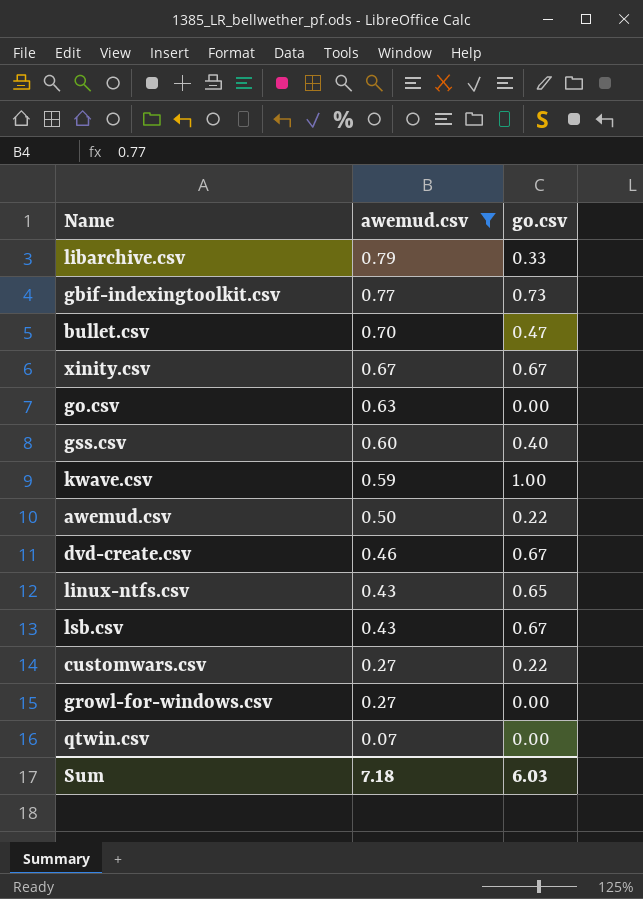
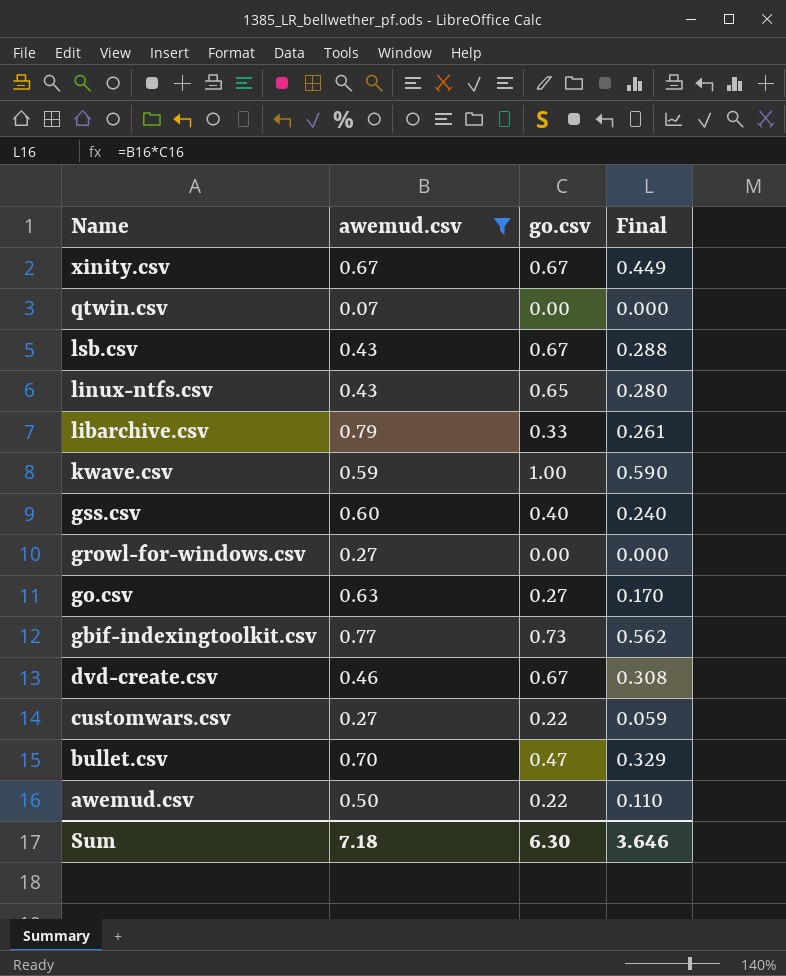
row order: awemud.csv descending -> Name descending
column Final | formula: none -> [awemud.csv] * [go.csv]
go.csv | go.csv: 0.00 -> 0.27
Sum | go.csv: 6.03 -> 6.30

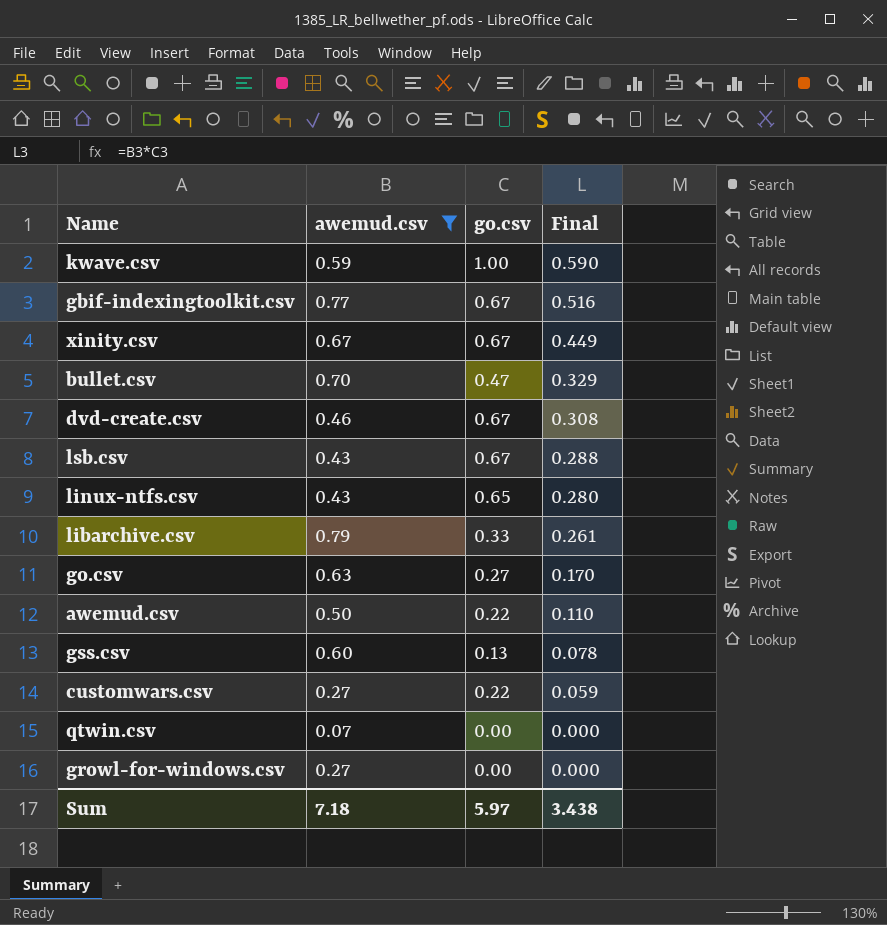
row order: Name descending -> Final descending
gbif-indexingtoolkit.csv | go.csv: 0.73 -> 0.67
gbif-indexingtoolkit.csv | Final: 0.562 -> 0.516
gss.csv | go.csv: 0.40 -> 0.13
gss.csv | Final: 0.240 -> 0.078
Sum | go.csv: 6.30 -> 5.97
Sum | Final: 3.646 -> 3.438

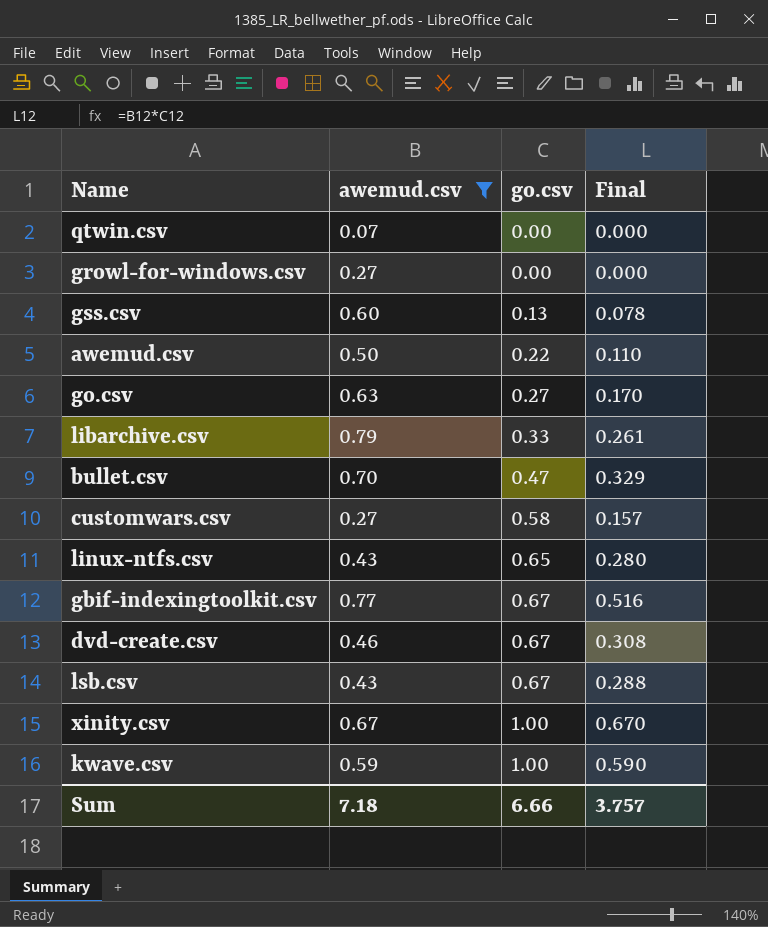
row order: Final descending -> go.csv ascending
customwars.csv | go.csv: 0.22 -> 0.58
customwars.csv | Final: 0.059 -> 0.157
xinity.csv | go.csv: 0.67 -> 1.00
xinity.csv | Final: 0.449 -> 0.670
Sum | go.csv: 5.97 -> 6.66
Sum | Final: 3.438 -> 3.757

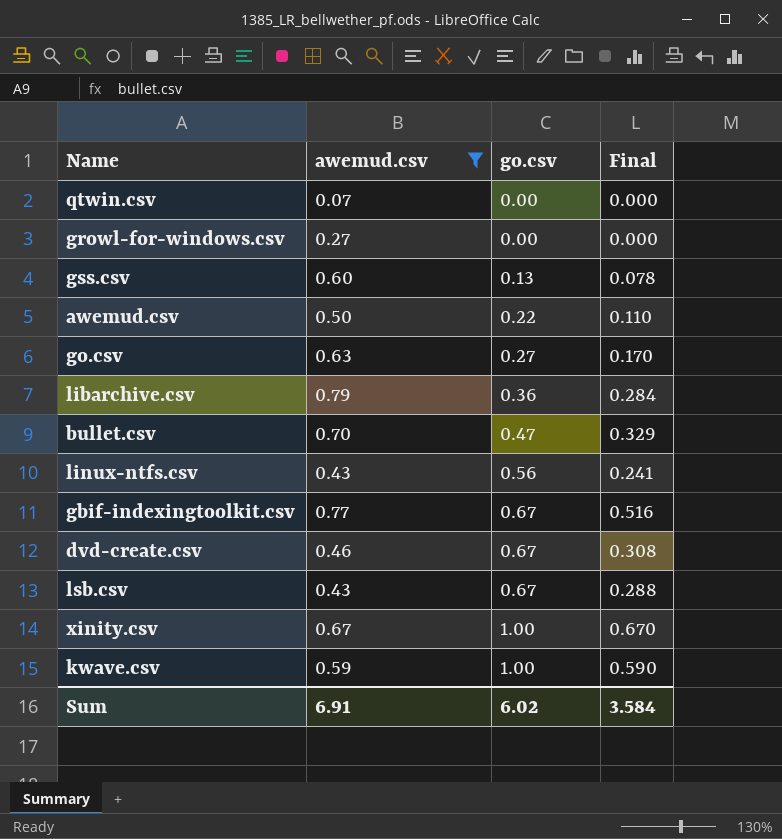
row customwars.csv: 0.27 | 0.58 | 0.157 -> none
libarchive.csv | go.csv: 0.33 -> 0.36
libarchive.csv | Final: 0.261 -> 0.284
linux-ntfs.csv | go.csv: 0.65 -> 0.56
linux-ntfs.csv | Final: 0.280 -> 0.241
Sum | awemud.csv: 7.18 -> 6.91
Sum | go.csv: 6.66 -> 6.02
Sum | Final: 3.757 -> 3.584

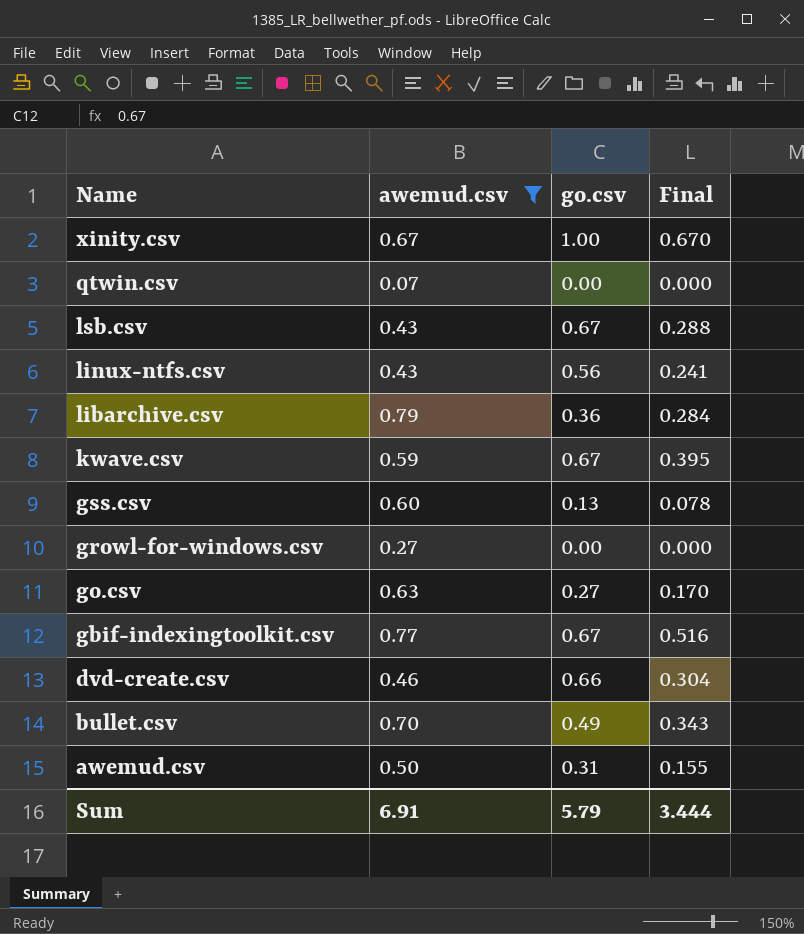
row order: go.csv ascending -> Name descending
kwave.csv | go.csv: 1.00 -> 0.67
kwave.csv | Final: 0.590 -> 0.395
dvd-create.csv | go.csv: 0.67 -> 0.66
dvd-create.csv | Final: 0.308 -> 0.304
bullet.csv | go.csv: 0.47 -> 0.49
bullet.csv | Final: 0.329 -> 0.343
awemud.csv | go.csv: 0.22 -> 0.31
awemud.csv | Final: 0.110 -> 0.155
Sum | go.csv: 6.02 -> 5.79
Sum | Final: 3.584 -> 3.444

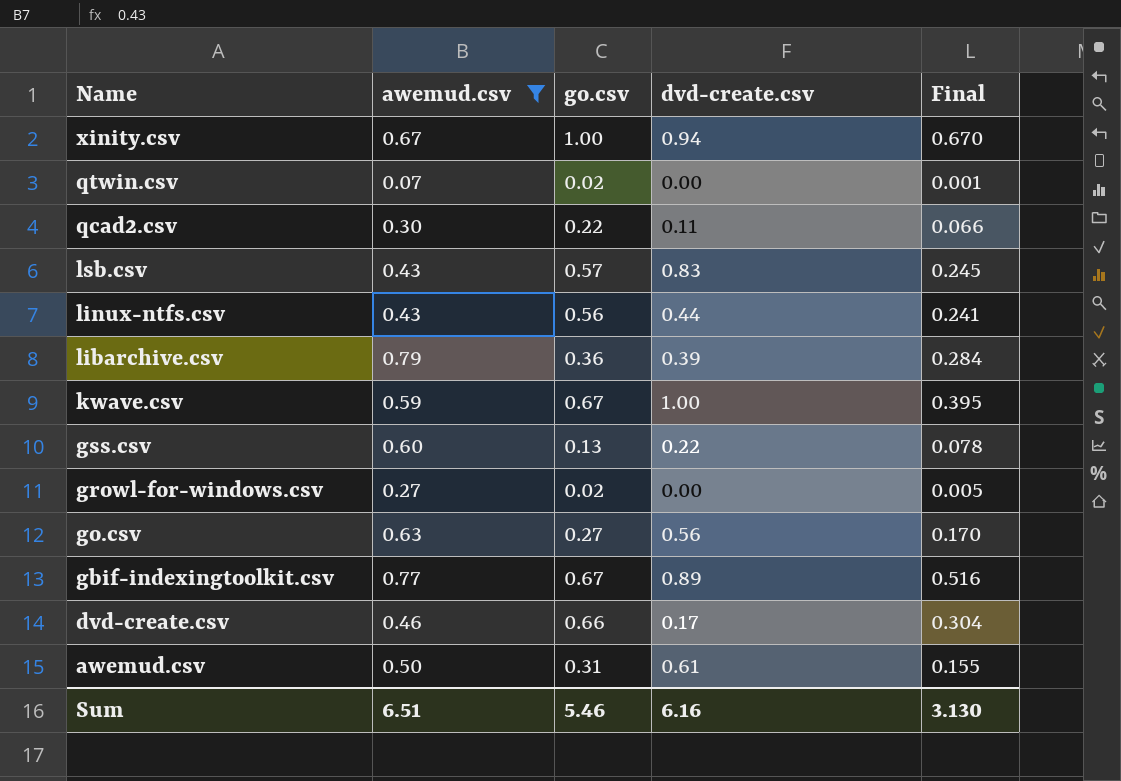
column dvd-create.csv | position: none -> 4
row bullet.csv: 0.70 | 0.49 | 0.343 -> none
qtwin.csv | go.csv: 0.00 -> 0.02
qtwin.csv | Final: 0.000 -> 0.001
row qcad2.csv: none -> 0.30 | 0.22 | 0.11 | 0.066
lsb.csv | go.csv: 0.67 -> 0.57
lsb.csv | Final: 0.288 -> 0.245
growl-for-windows.csv | go.csv: 0.00 -> 0.02
growl-for-windows.csv | Final: 0.000 -> 0.005
Sum | awemud.csv: 6.91 -> 6.51
Sum | go.csv: 5.79 -> 5.46
Sum | Final: 3.444 -> 3.130

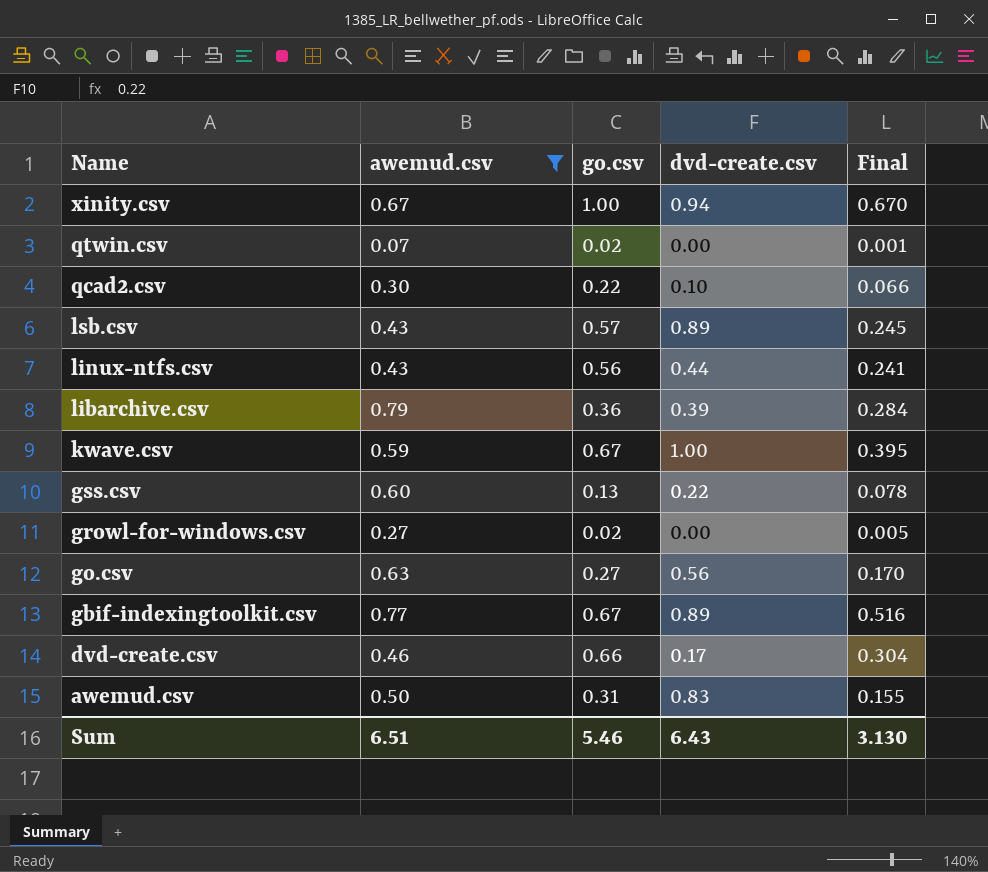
qcad2.csv | dvd-create.csv: 0.11 -> 0.10
lsb.csv | dvd-create.csv: 0.83 -> 0.89
awemud.csv | dvd-create.csv: 0.61 -> 0.83
Sum | dvd-create.csv: 6.16 -> 6.43

